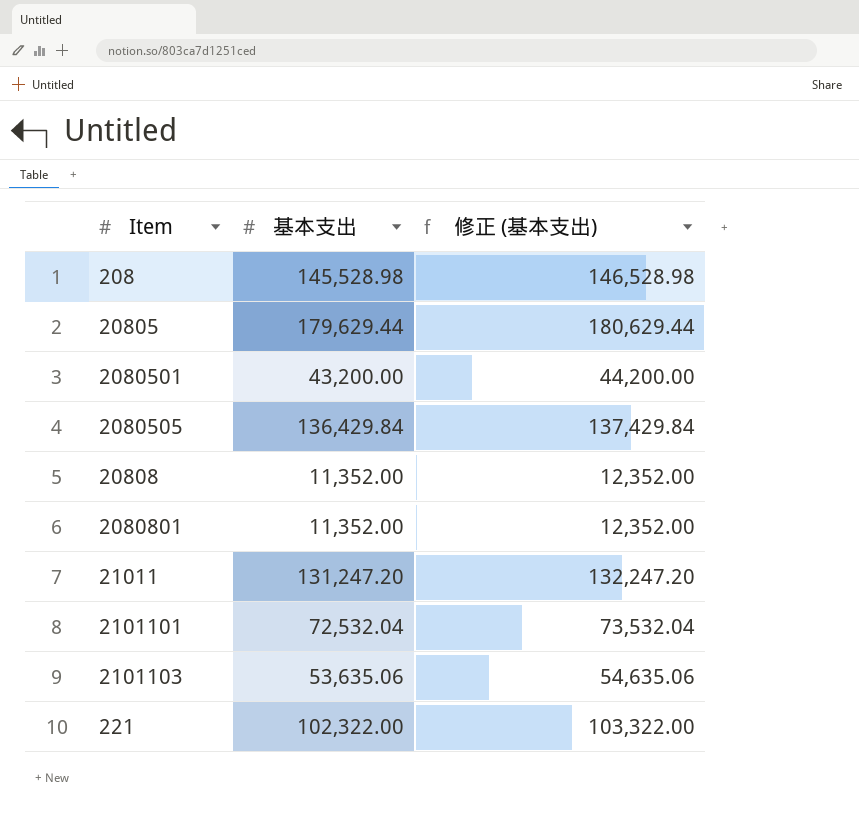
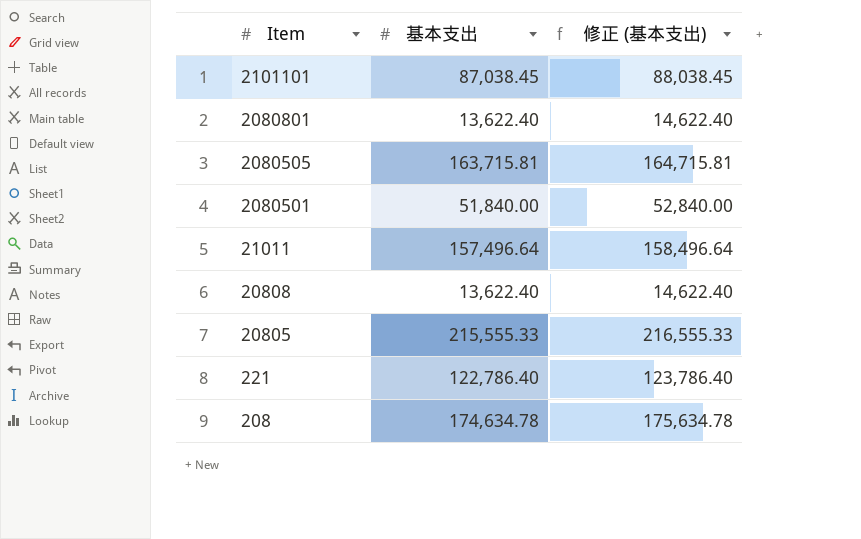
row order: none -> Item descending
row 2101103: 53,635.06 | 54,635.06 -> none
2101101 | 基本支出: 72,532.04 -> 87,038.45
2101101 | 修正 (基本支出): 73,532.04 -> 88,038.45
2080801 | 基本支出: 11,352.00 -> 13,622.40
2080801 | 修正 (基本支出): 12,352.00 -> 14,622.40
2080505 | 基本支出: 136,429.84 -> 163,715.81
2080505 | 修正 (基本支出): 137,429.84 -> 164,715.81
2080501 | 基本支出: 43,200.00 -> 51,840.00
2080501 | 修正 (基本支出): 44,200.00 -> 52,840.00
21011 | 基本支出: 131,247.20 -> 157,496.64
21011 | 修正 (基本支出): 132,247.20 -> 158,496.64
20808 | 基本支出: 11,352.00 -> 13,622.40
20808 | 修正 (基本支出): 12,352.00 -> 14,622.40
20805 | 基本支出: 179,629.44 -> 215,555.33
20805 | 修正 (基本支出): 180,629.44 -> 216,555.33
221 | 基本支出: 102,322.00 -> 122,786.40
221 | 修正 (基本支出): 103,322.00 -> 123,786.40
208 | 基本支出: 145,528.98 -> 174,634.78
208 | 修正 (基本支出): 146,528.98 -> 175,634.78

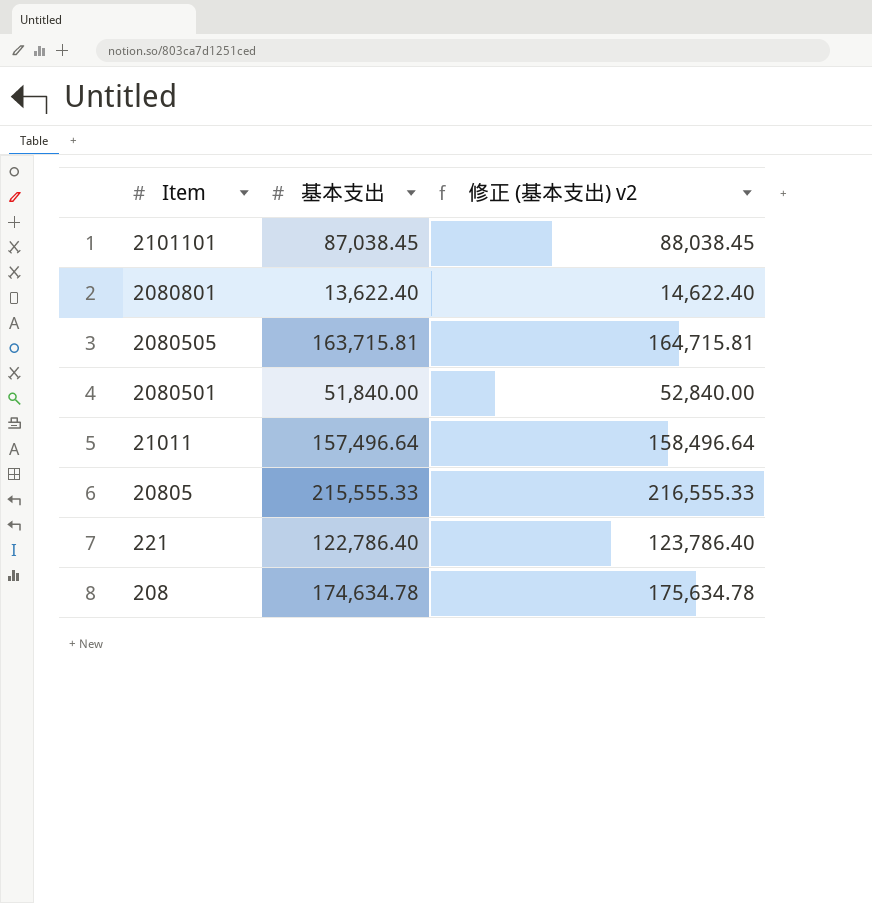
column name: 修正 (基本支出) -> 修正 (基本支出) v2
row 20808: 13,622.40 | 14,622.40 -> none

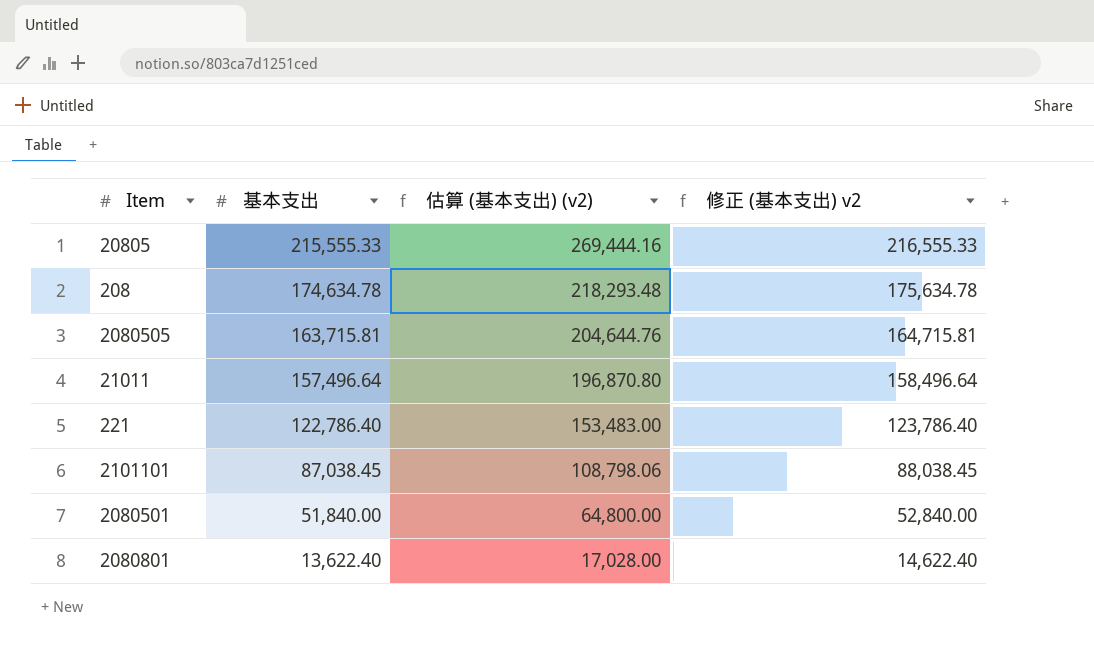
row order: Item descending -> 基本支出 descending
column 估算 (基本支出) (v2) | formula: none -> [基本支出] * 1.25

